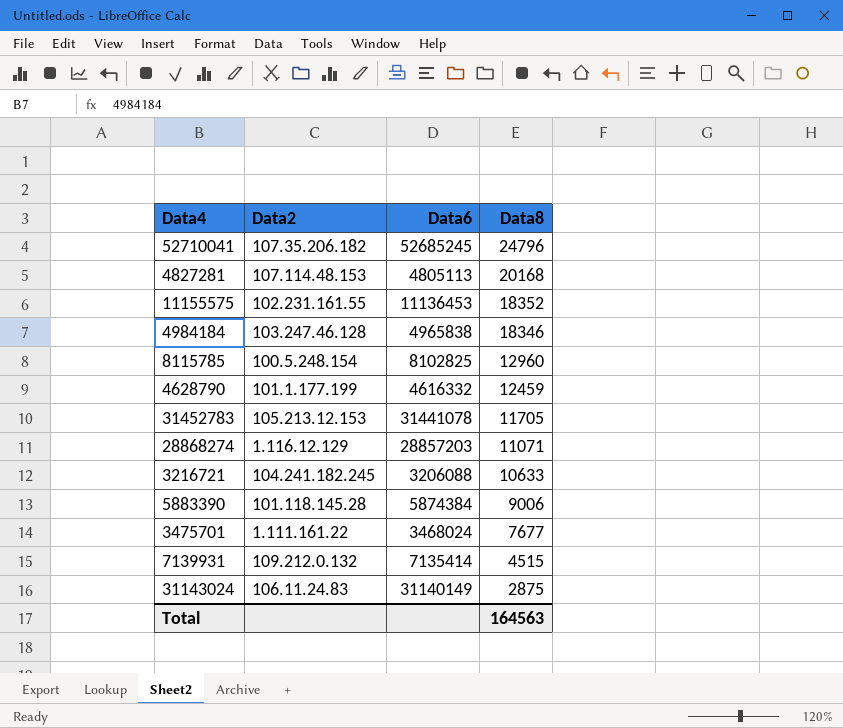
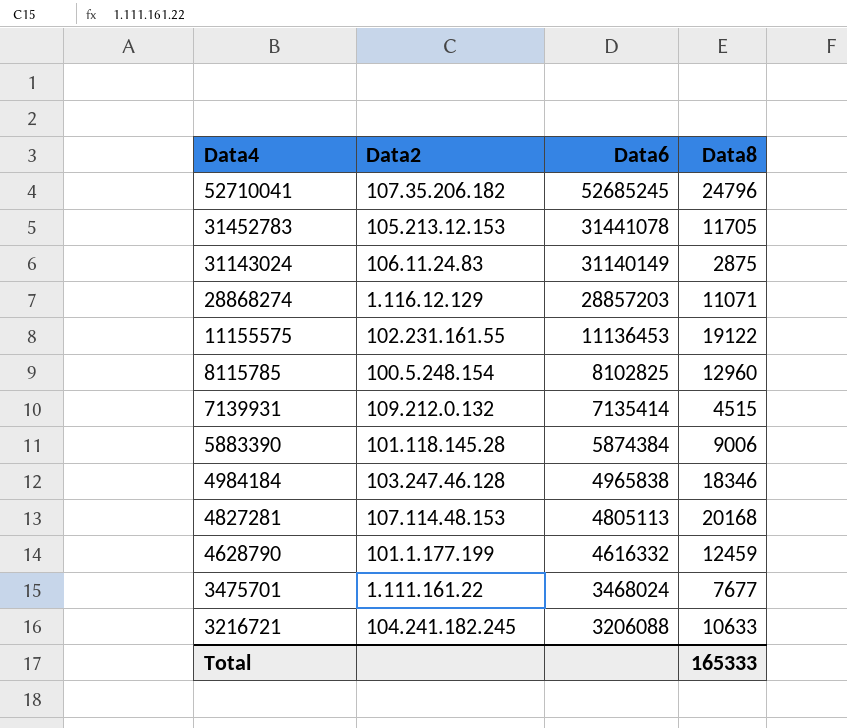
row order: Data8 descending -> Data4 descending
11155575 | Data8: 18352 -> 19122
Total | Data8: 164563 -> 165333

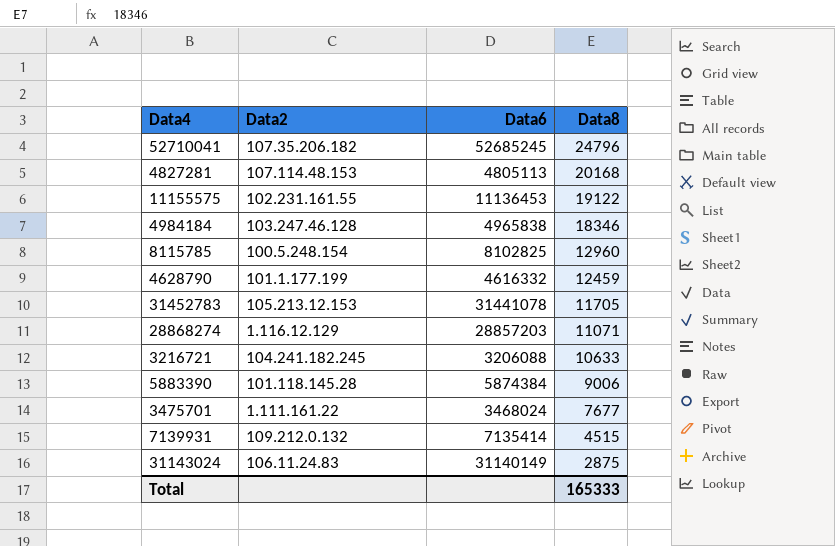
row order: Data4 descending -> Data8 descending

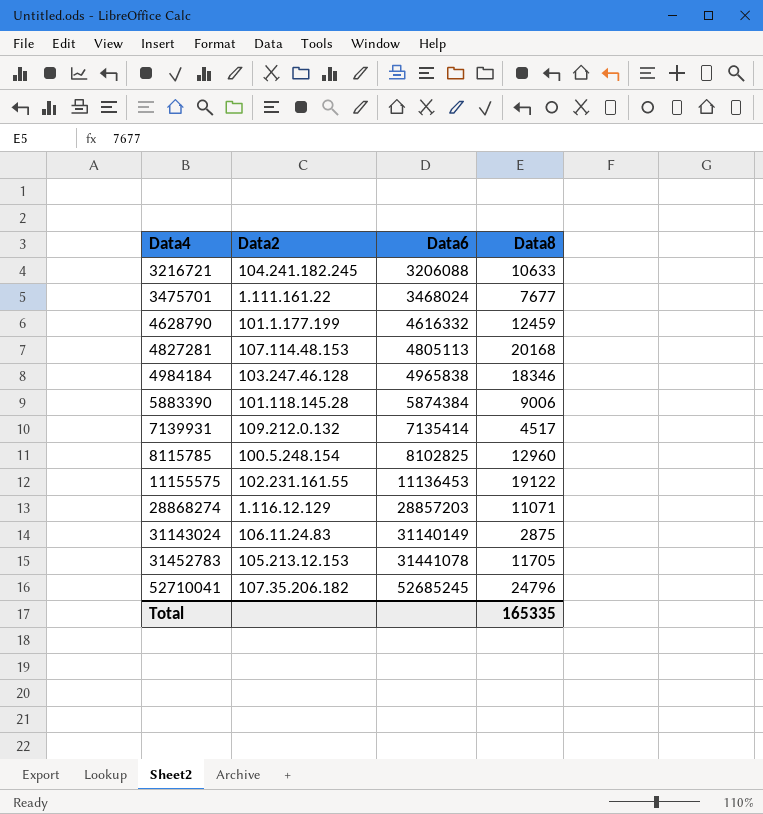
row order: Data8 descending -> Data4 ascending
7139931 | Data8: 4515 -> 4517
Total | Data8: 165333 -> 165335

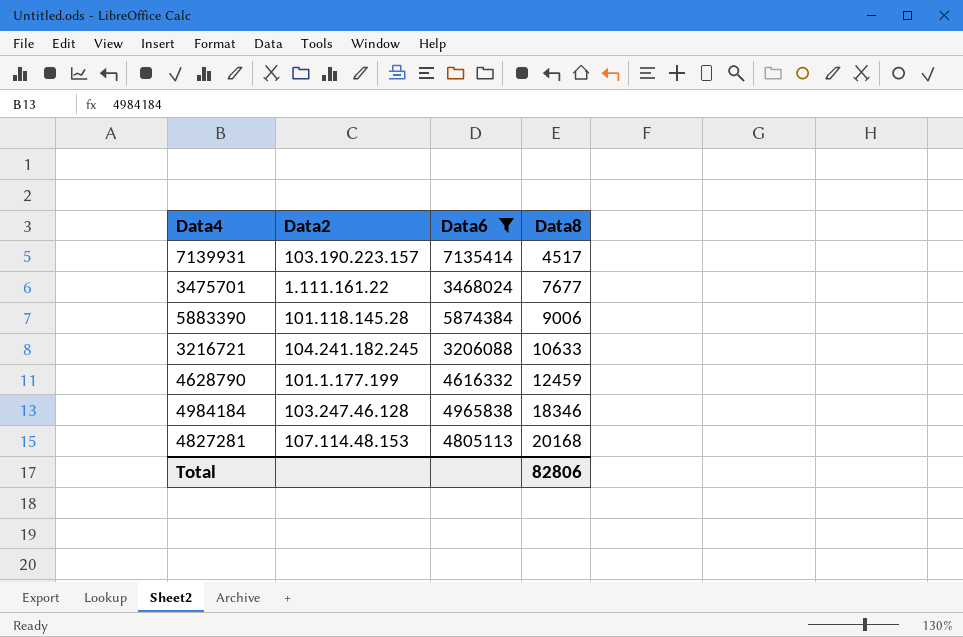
filter: none -> Data6 <= 7135414
row order: Data4 ascending -> Data8 ascending
7139931 | Data2: 109.212.0.132 -> 103.190.223.157
Total | Data8: 165335 -> 82806

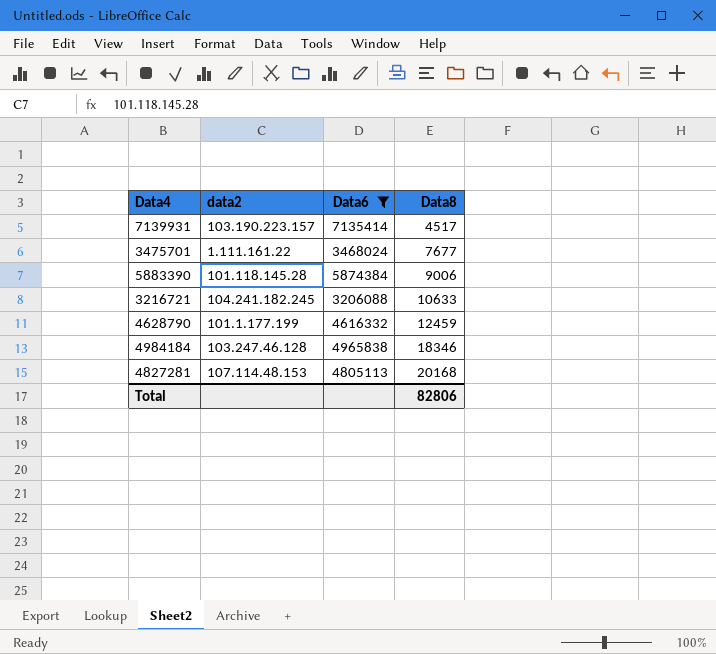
column name: Data2 -> data2

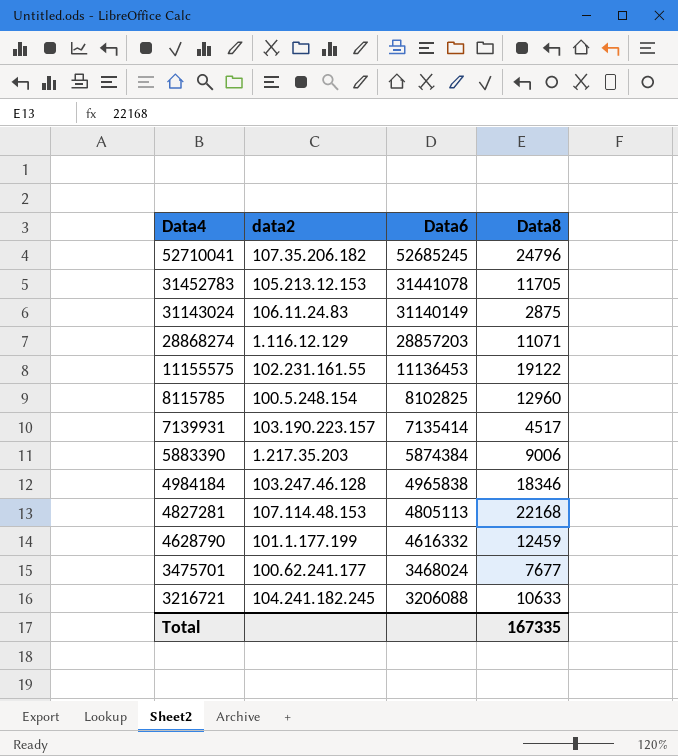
filter: Data6 <= 7135414 -> none
row order: Data8 ascending -> Data4 descending
5883390 | data2: 101.118.145.28 -> 1.217.35.203
4827281 | Data8: 20168 -> 22168
3475701 | data2: 1.111.161.22 -> 100.62.241.177
Total | Data8: 82806 -> 167335

